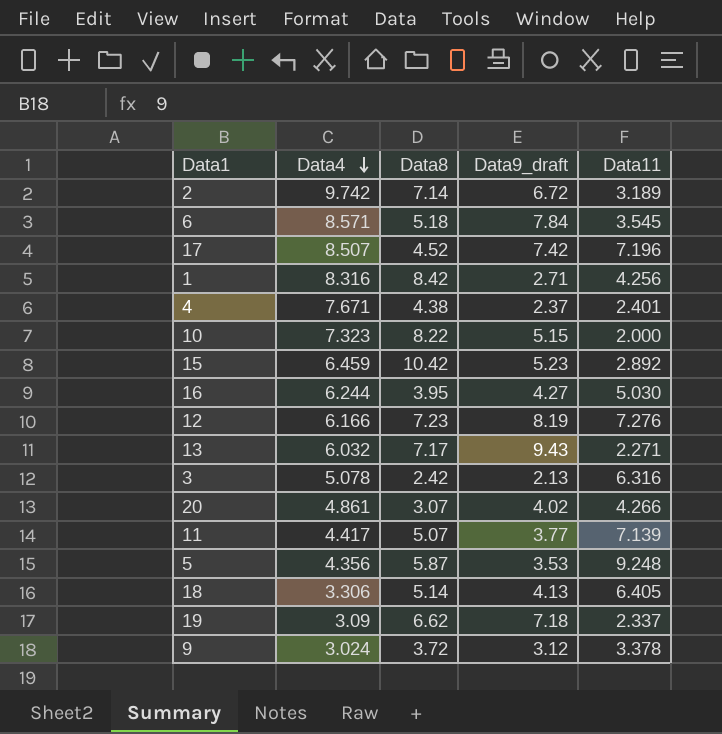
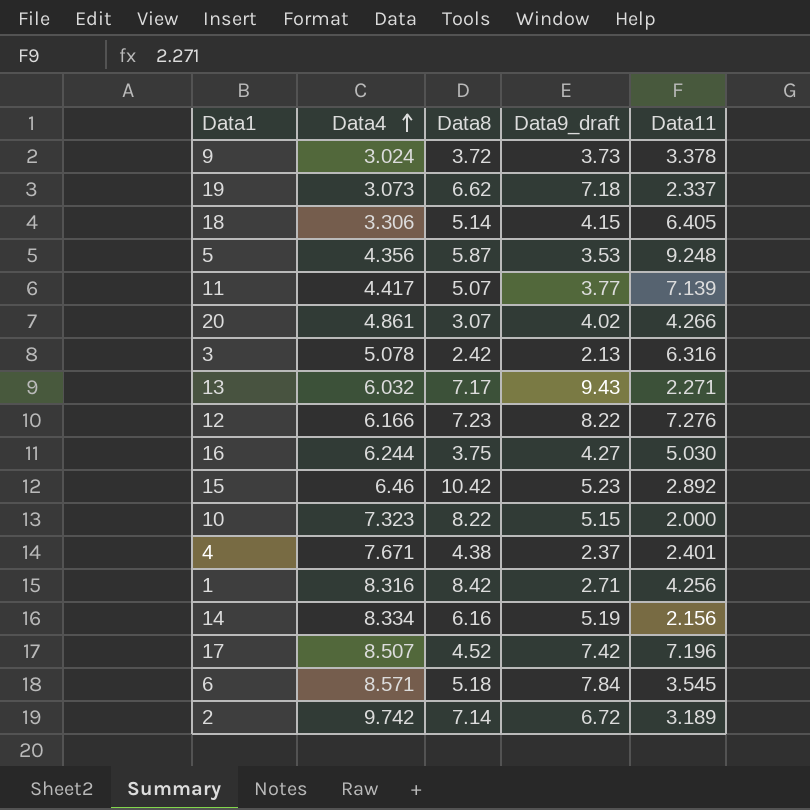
row order: Data4 descending -> Data4 ascending
9 | Data9_draft: 3.12 -> 3.73
19 | Data4: 3.09 -> 3.073
18 | Data9_draft: 4.13 -> 4.15
12 | Data9_draft: 8.19 -> 8.22
16 | Data8: 3.95 -> 3.75
15 | Data4: 6.459 -> 6.46
row 14: none -> 8.334 | 6.16 | 5.19 | 2.156

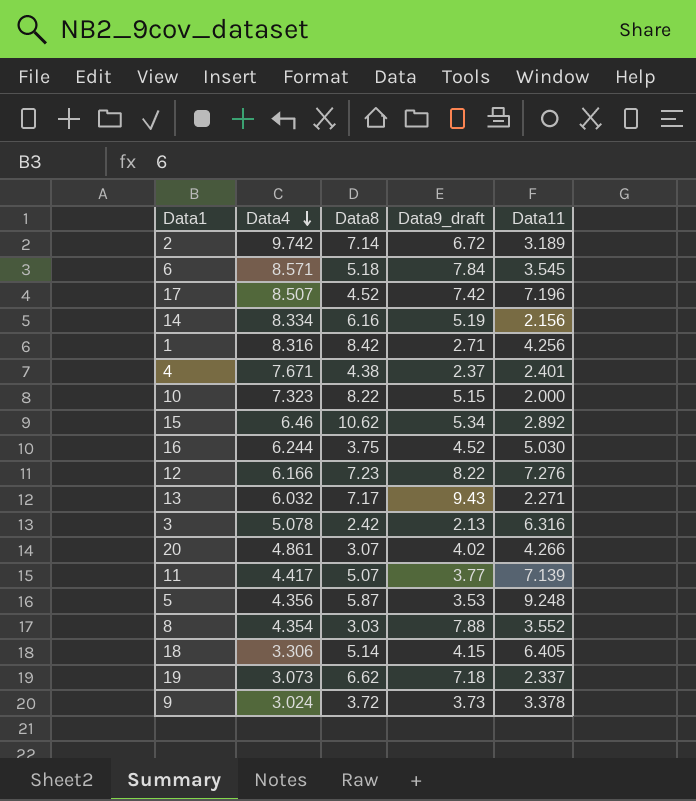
row order: Data4 ascending -> Data4 descending
15 | Data8: 10.42 -> 10.62
15 | Data9_draft: 5.23 -> 5.34
16 | Data9_draft: 4.27 -> 4.52
row 8: none -> 4.354 | 3.03 | 7.88 | 3.552

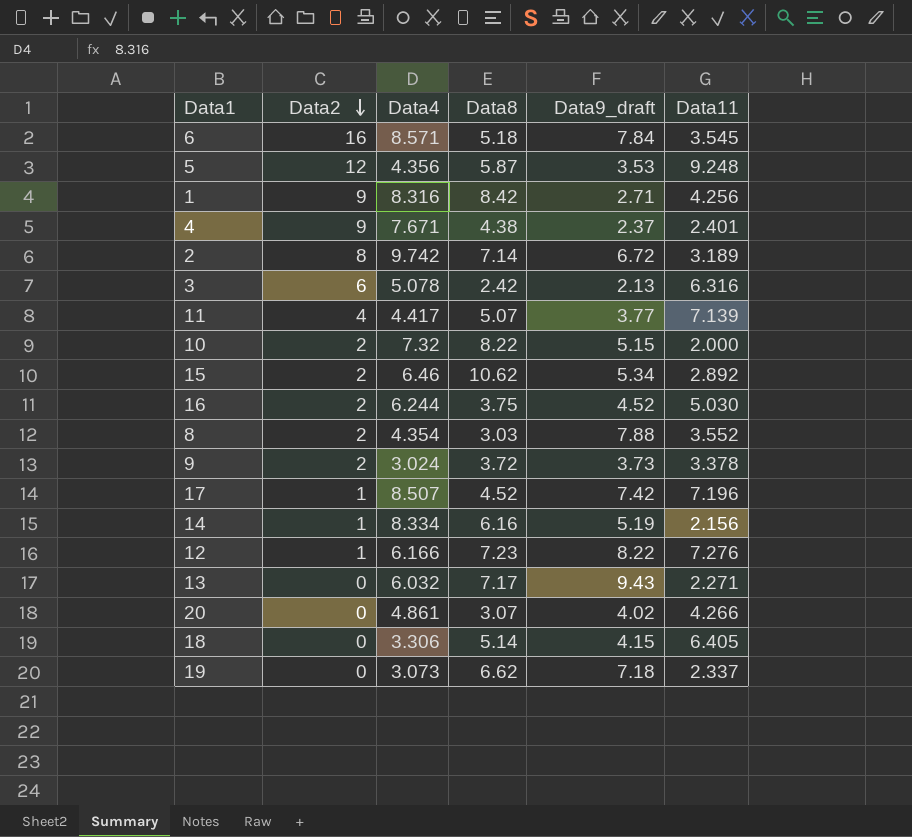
row order: Data4 descending -> Data2 descending
column Data2 | position: none -> 2
10 | Data4: 7.323 -> 7.32

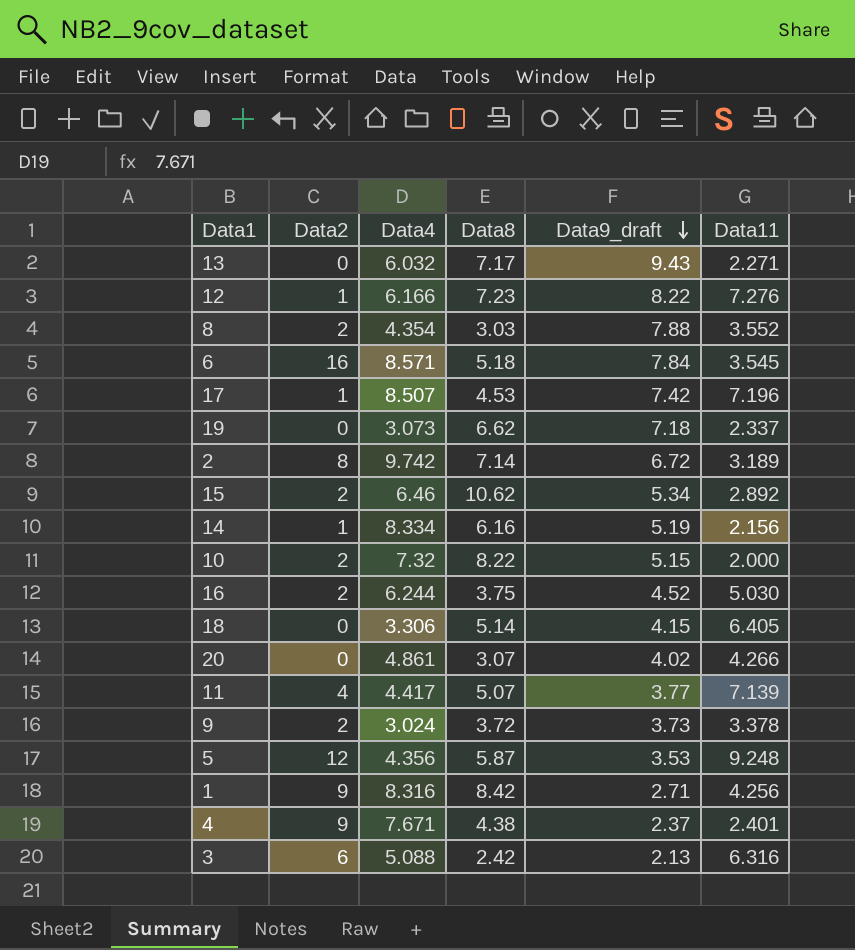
row order: Data2 descending -> Data9_draft descending
17 | Data8: 4.52 -> 4.53
3 | Data4: 5.078 -> 5.088

